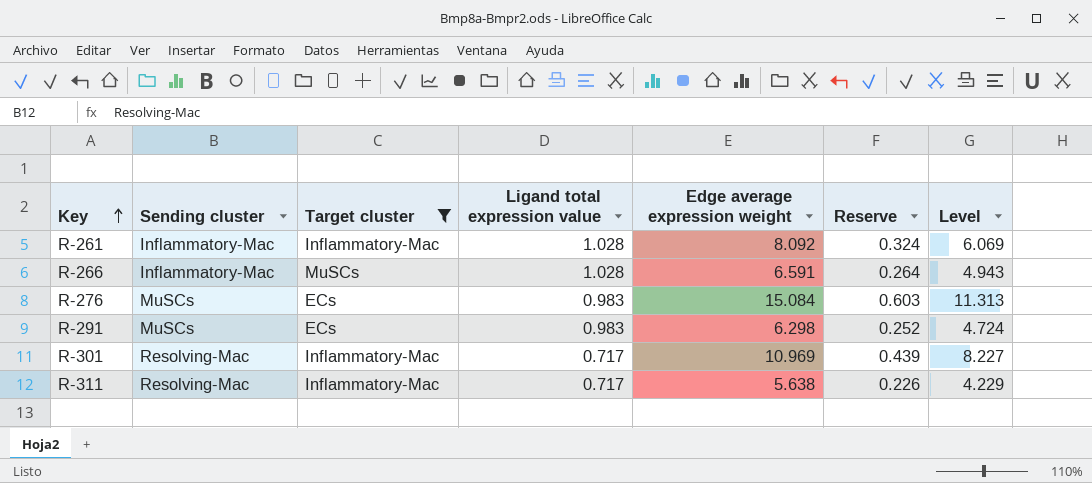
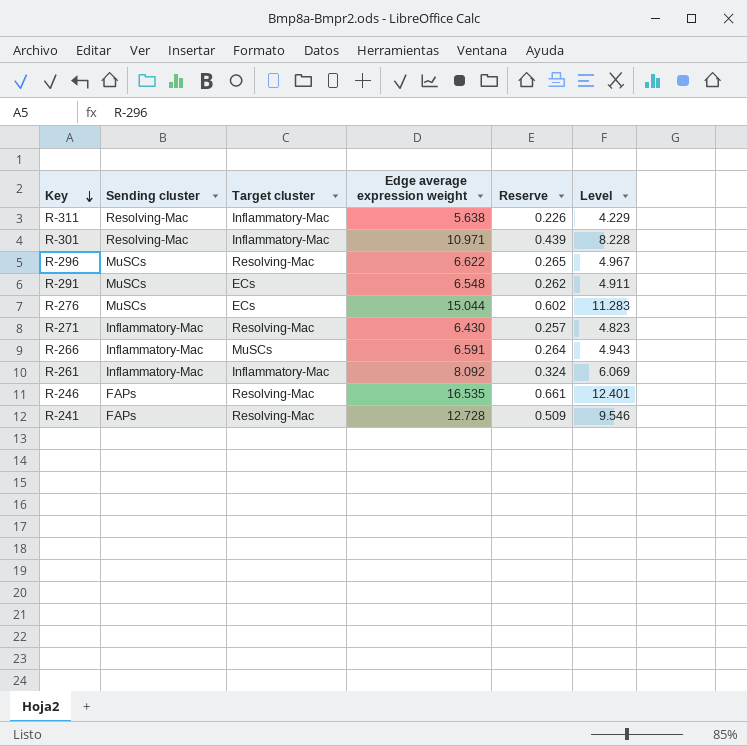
filter: Target cluster != Resolving-Mac -> none
row order: Key ascending -> Key descending
column Ligand total expression value | position: 4 -> none
R-301 | Edge average expression weight: 10.969 -> 10.971
R-301 | Level: 8.227 -> 8.228
R-291 | Edge average expression weight: 6.298 -> 6.548
R-291 | Reserve: 0.252 -> 0.262
R-291 | Level: 4.724 -> 4.911
R-276 | Edge average expression weight: 15.084 -> 15.044
R-276 | Reserve: 0.603 -> 0.602
R-276 | Level: 11.313 -> 11.283

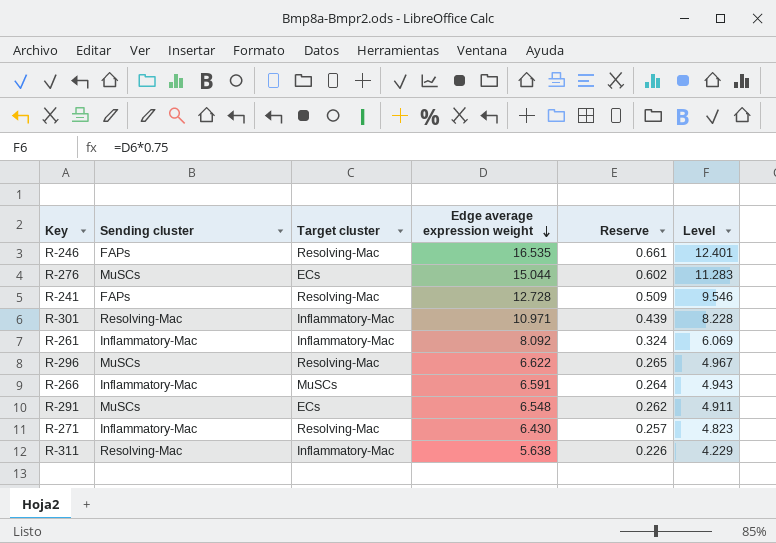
row order: Key descending -> Edge average expression weight descending

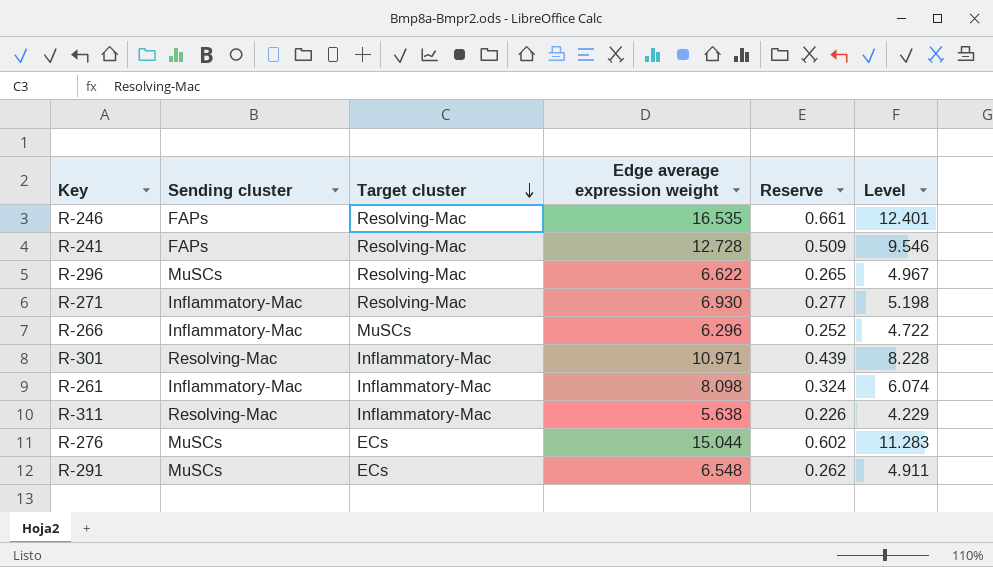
row order: Edge average expression weight descending -> Target cluster descending
R-271 | Edge average expression weight: 6.430 -> 6.930
R-271 | Reserve: 0.257 -> 0.277
R-271 | Level: 4.823 -> 5.198
R-266 | Edge average expression weight: 6.591 -> 6.296
R-266 | Reserve: 0.264 -> 0.252
R-266 | Level: 4.943 -> 4.722
R-261 | Edge average expression weight: 8.092 -> 8.098
R-261 | Level: 6.069 -> 6.074

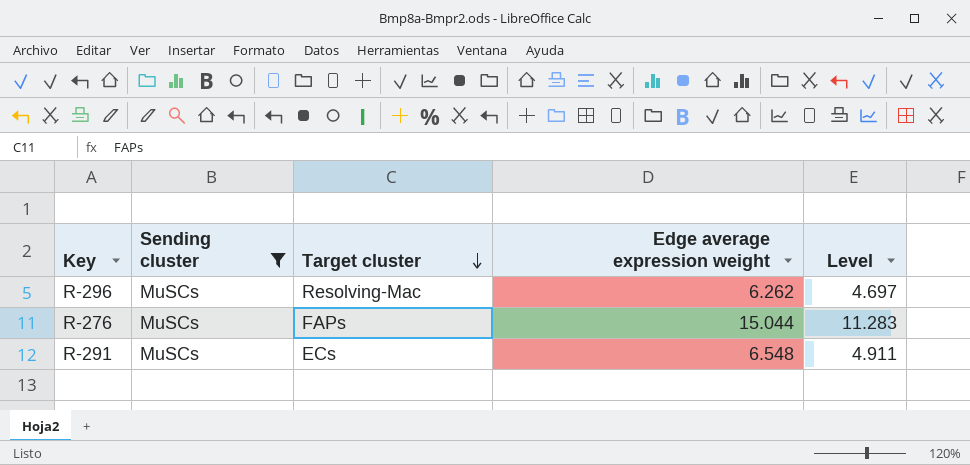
filter: none -> Sending cluster = MuSCs
column Reserve | formula: [Edge average expression weight] * 0.04 -> none
R-296 | Edge average expression weight: 6.622 -> 6.262
R-296 | Level: 4.967 -> 4.697
R-276 | Target cluster: ECs -> FAPs

